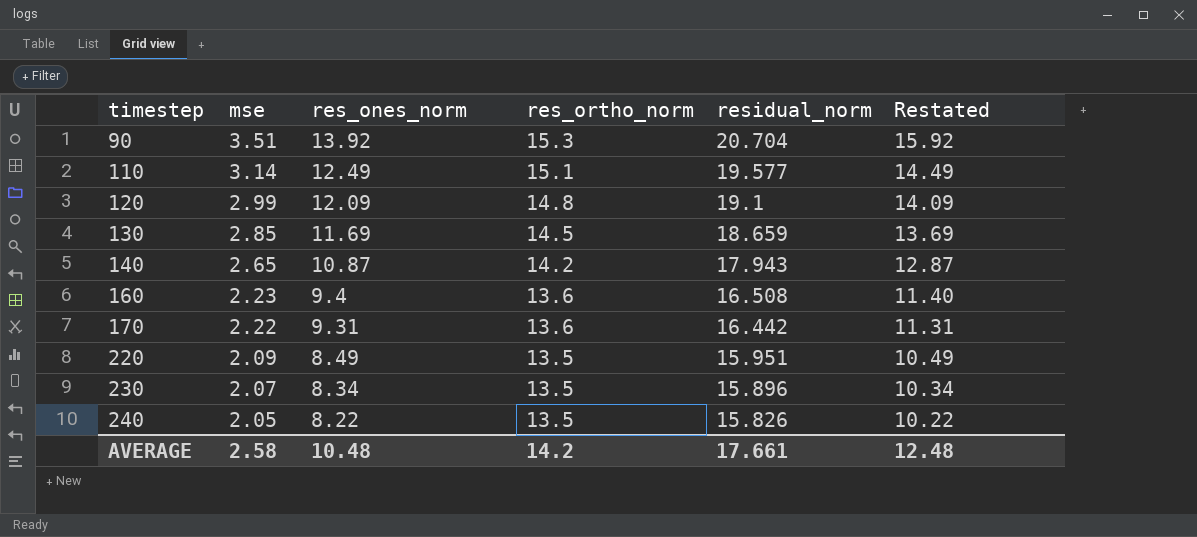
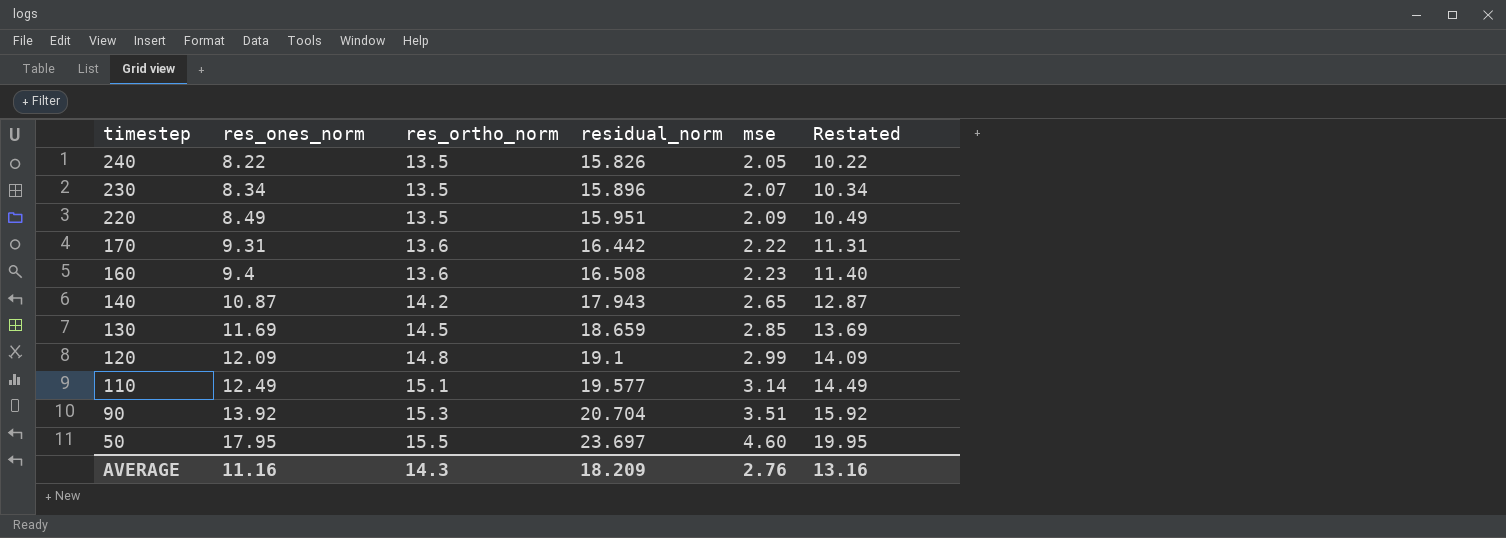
row order: timestep ascending -> timestep descending
column mse | position: 2 -> 5
row 50: none -> 17.95 | 15.5 | 23.697 | 4.60 | 19.95
AVERAGE | res_ones_norm: 10.48 -> 11.16
AVERAGE | res_ortho_norm: 14.2 -> 14.3
AVERAGE | residual_norm: 17.661 -> 18.209
AVERAGE | mse: 2.58 -> 2.76
AVERAGE | Restated: 12.48 -> 13.16

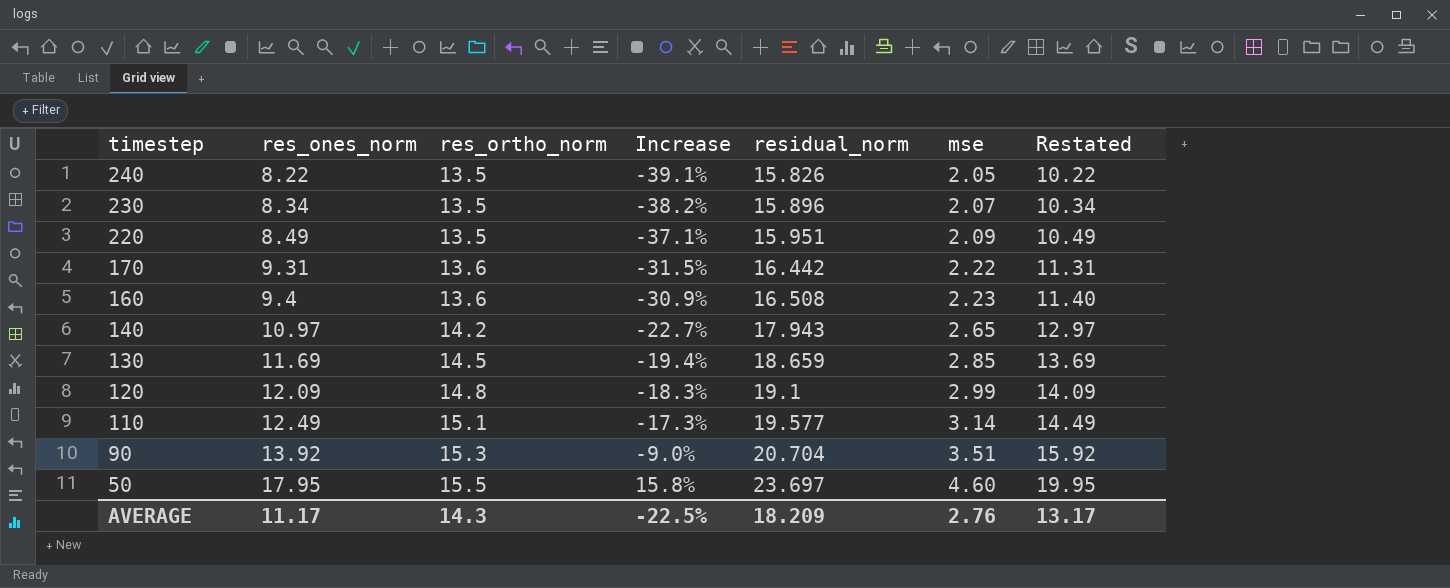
column Increase | formula: none -> ([res_ones_norm] - [res_ortho_norm]) / [res_ortho_norm]
140 | res_ones_norm: 10.87 -> 10.97
140 | Restated: 12.87 -> 12.97
AVERAGE | res_ones_norm: 11.16 -> 11.17
AVERAGE | Restated: 13.16 -> 13.17

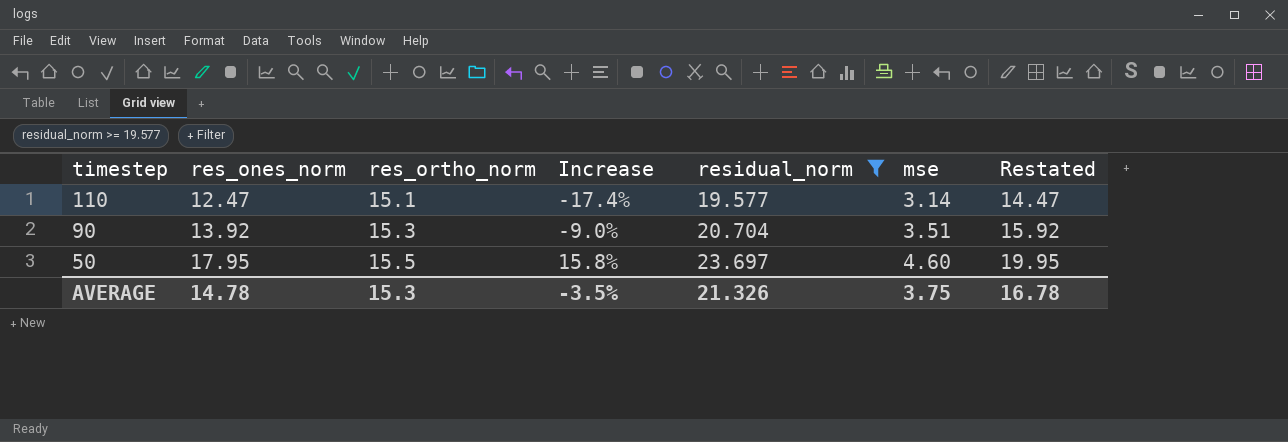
filter: none -> residual_norm >= 19.577
110 | res_ones_norm: 12.49 -> 12.47
110 | Increase: -17.3% -> -17.4%
110 | Restated: 14.49 -> 14.47
AVERAGE | res_ones_norm: 11.17 -> 14.78
AVERAGE | res_ortho_norm: 14.3 -> 15.3
AVERAGE | Increase: -22.5% -> -3.5%
AVERAGE | residual_norm: 18.209 -> 21.326
AVERAGE | mse: 2.76 -> 3.75
AVERAGE | Restated: 13.17 -> 16.78

